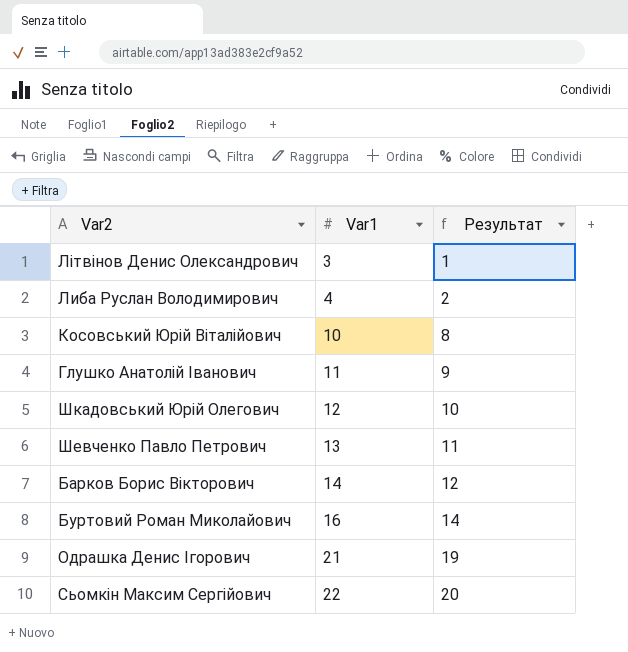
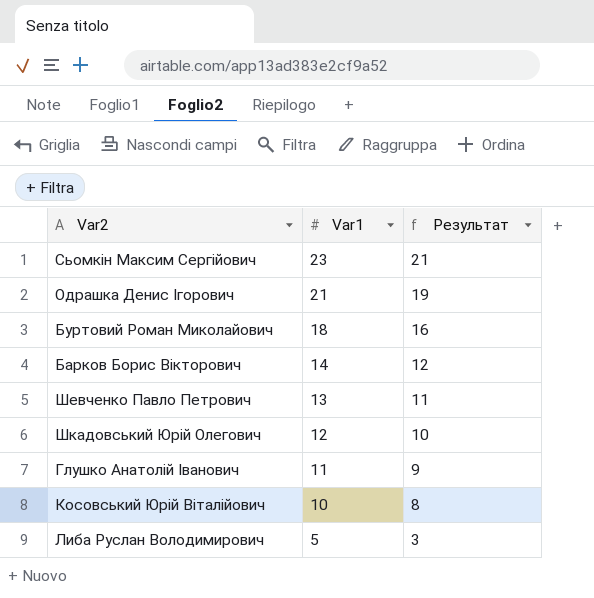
row order: Var1 ascending -> Var1 descending
row Літвінов Денис Олександрович: 3 | 1 -> none
Сьомкін Максим Сергійович | Var1: 22 -> 23
Сьомкін Максим Сергійович | Результат: 20 -> 21
Буртовий Роман Миколайович | Var1: 16 -> 18
Буртовий Роман Миколайович | Результат: 14 -> 16
Либа Руслан Володимирович | Var1: 4 -> 5
Либа Руслан Володимирович | Результат: 2 -> 3

